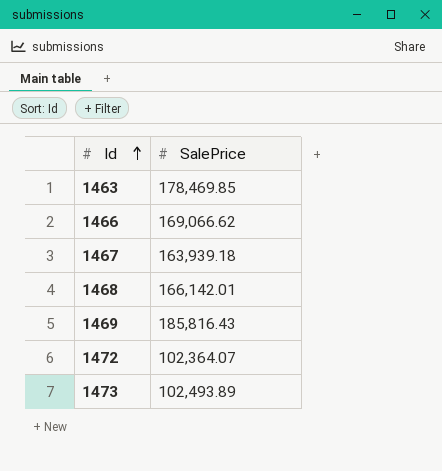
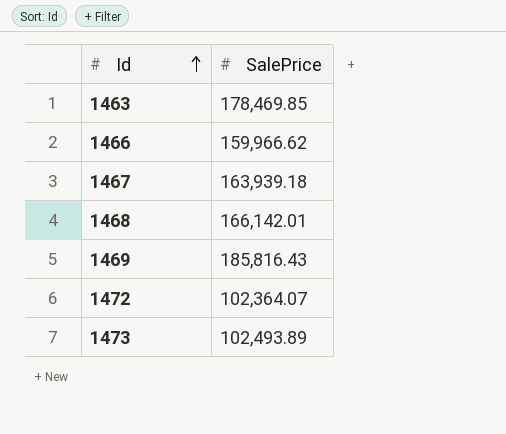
1466 | SalePrice: 169,066.62 -> 159,966.62

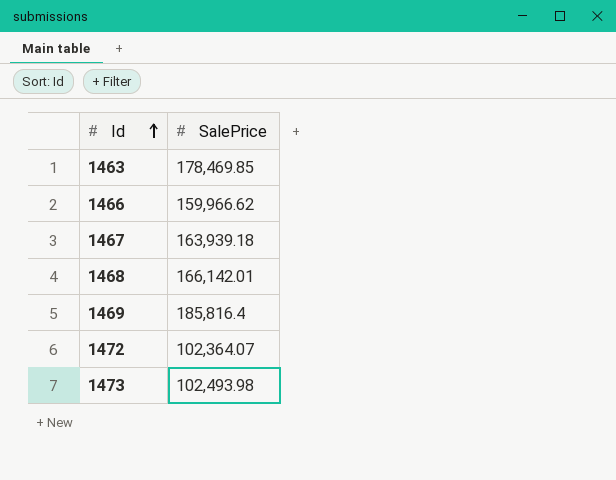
1469 | SalePrice: 185,816.43 -> 185,816.4
1473 | SalePrice: 102,493.89 -> 102,493.98

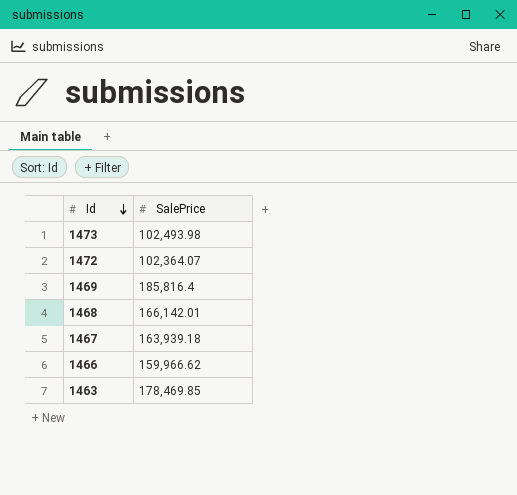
row order: Id ascending -> Id descending

